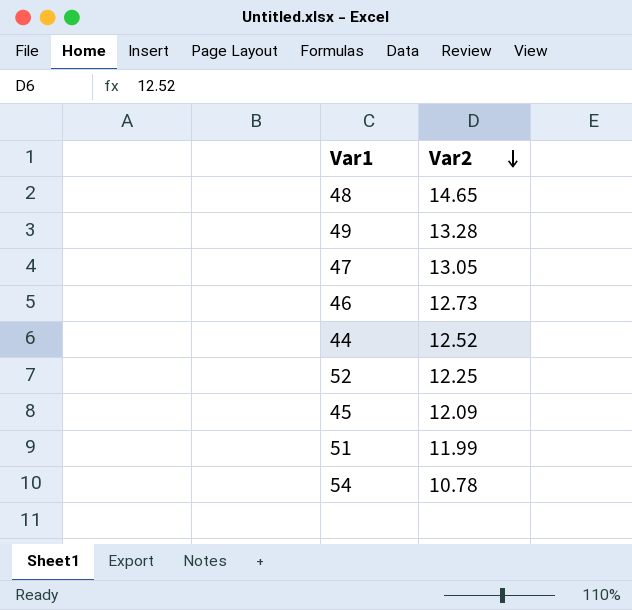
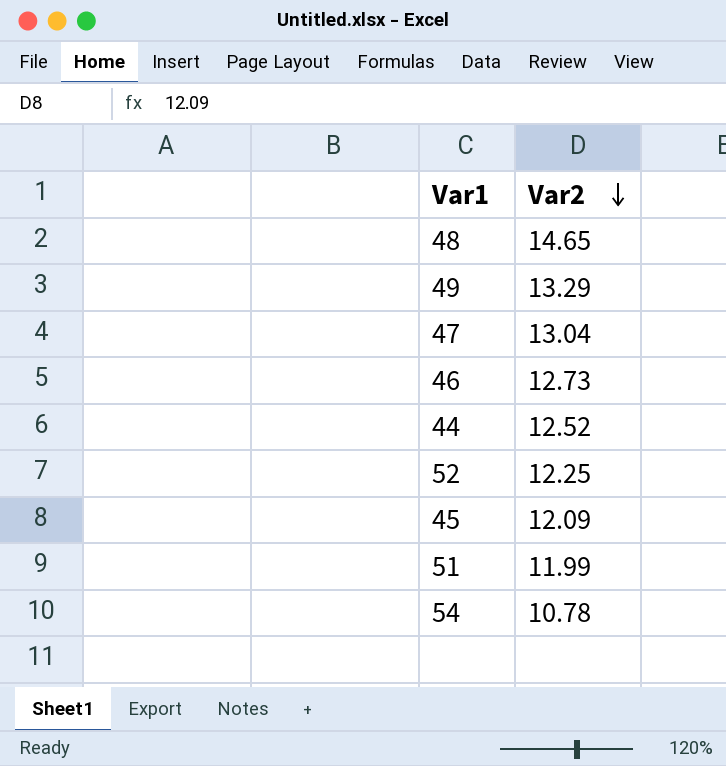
49 | Var2: 13.28 -> 13.29
47 | Var2: 13.05 -> 13.04

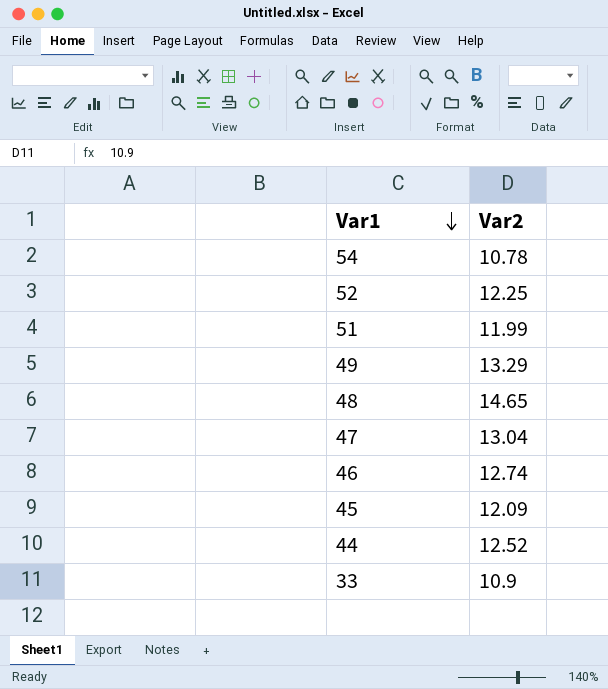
row order: Var2 descending -> Var1 descending
46 | Var2: 12.73 -> 12.74
row 33: none -> 10.9

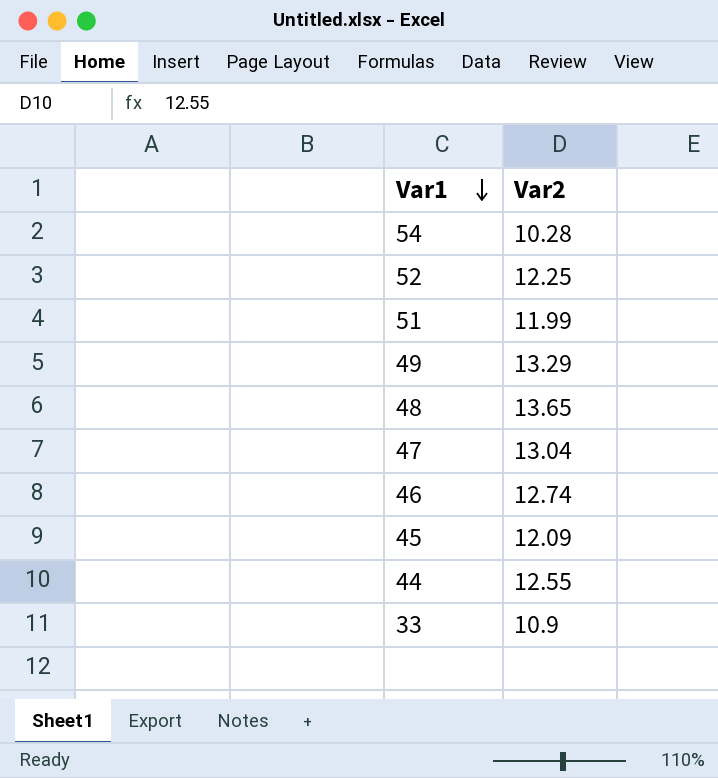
54 | Var2: 10.78 -> 10.28
48 | Var2: 14.65 -> 13.65
44 | Var2: 12.52 -> 12.55

